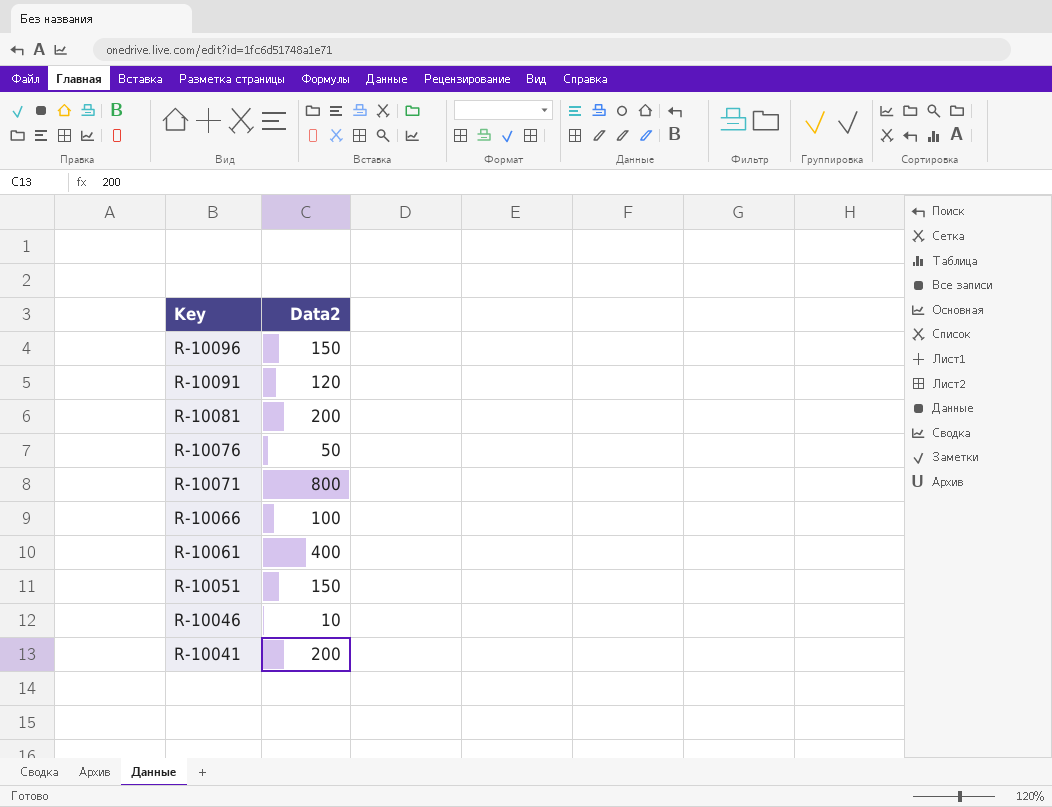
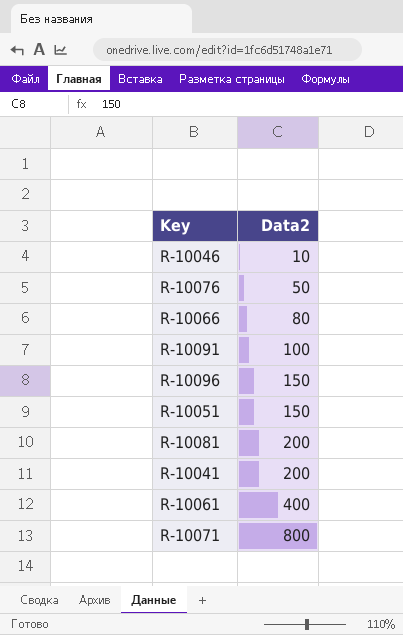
row order: Key descending -> Data2 ascending
R-10066 | Data2: 100 -> 80
R-10091 | Data2: 120 -> 100

